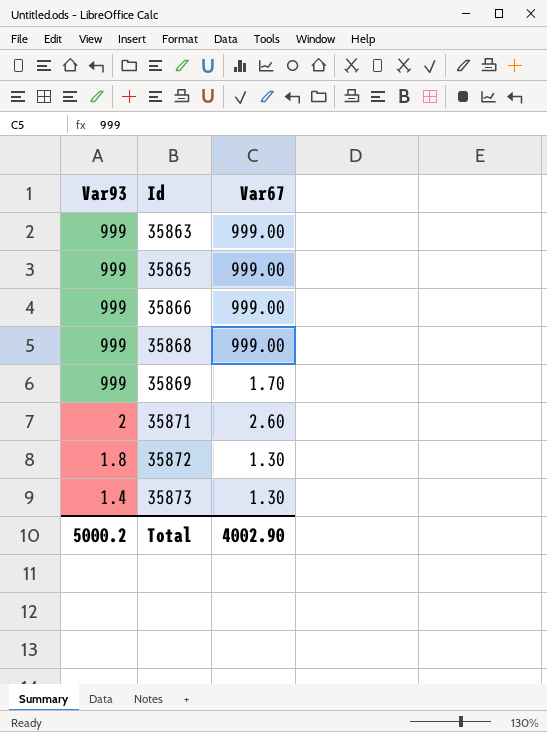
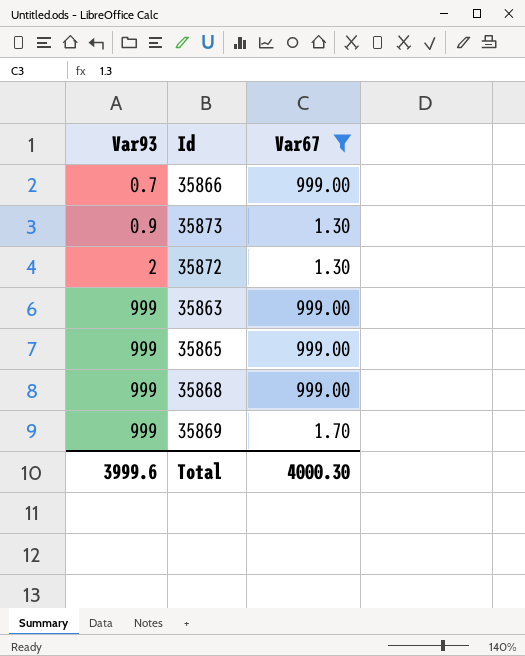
filter: none -> Var67 != 2.60
row order: Var93 descending -> Var93 ascending
35866 | Var93: 999 -> 0.7
35873 | Var93: 1.4 -> 0.9
35872 | Var93: 1.8 -> 2
Total | Var93: 5000.2 -> 3999.6
Total | Var67: 4002.90 -> 4000.30

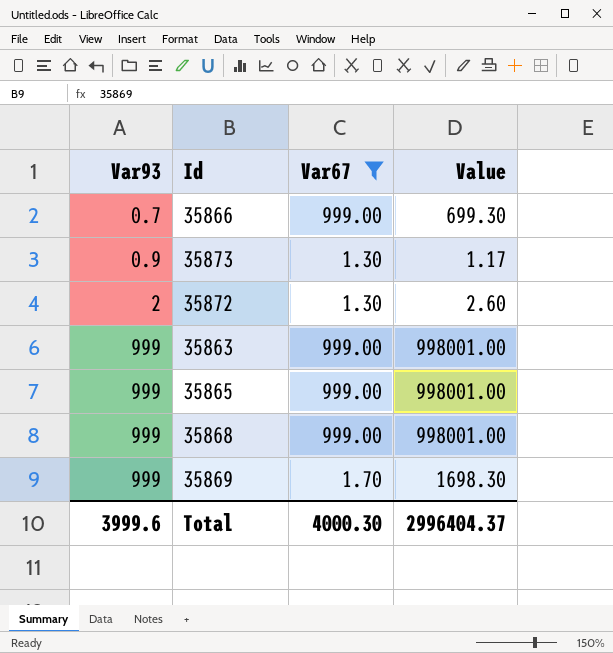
column Value | formula: none -> [Var93] * [Var67]

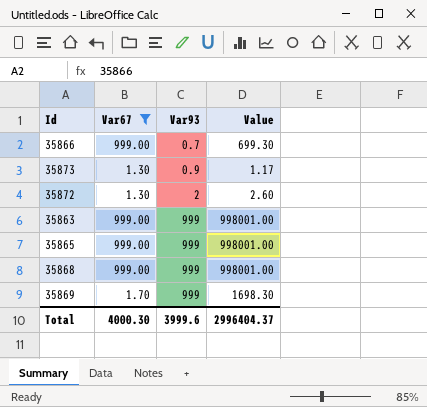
column Var93 | position: 1 -> 3

